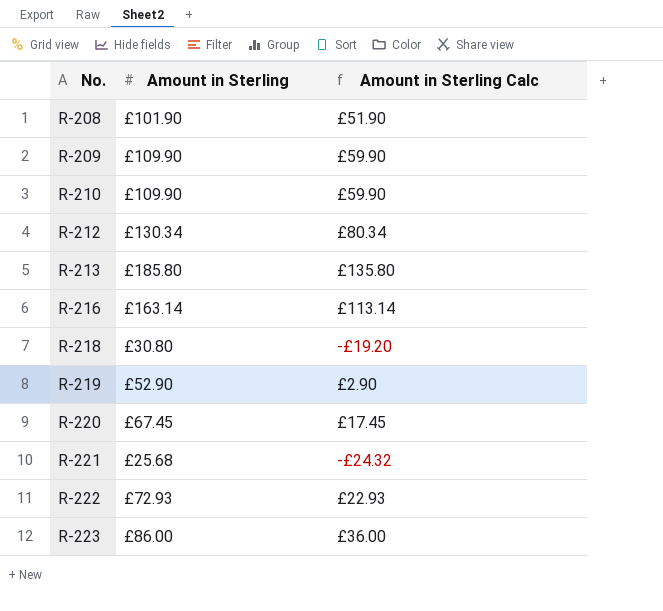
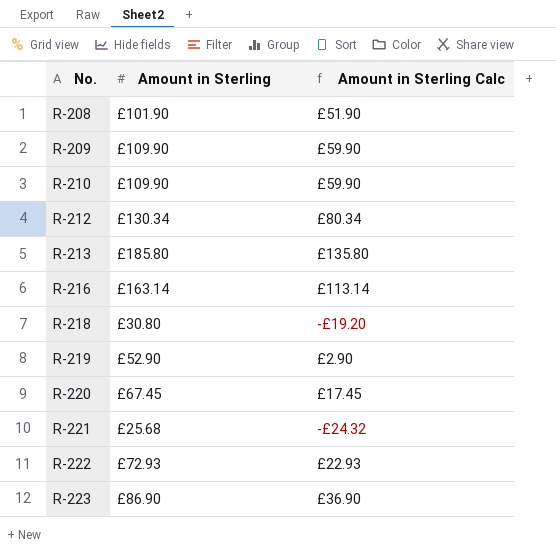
R-223 | Amount in Sterling: £86.00 -> £86.90
R-223 | Amount in Sterling Calc: £36.00 -> £36.90

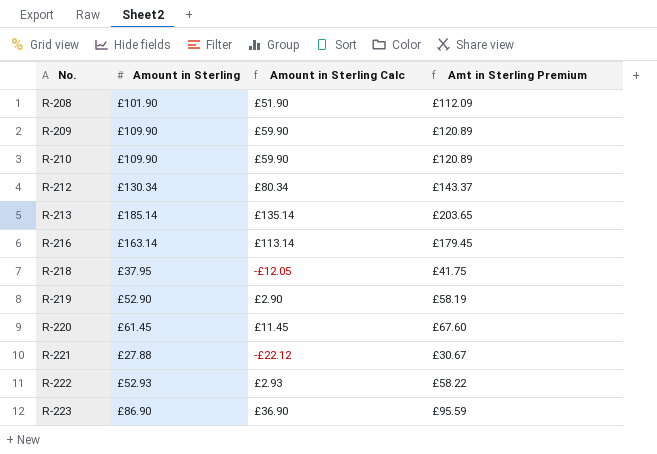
column Amt in Sterling Premium | formula: none -> [Amount in Sterling] * 1.1
R-213 | Amount in Sterling: £185.80 -> £185.14
R-213 | Amount in Sterling Calc: £135.80 -> £135.14
R-218 | Amount in Sterling: £30.80 -> £37.95
R-218 | Amount in Sterling Calc: -£19.20 -> -£12.05
R-220 | Amount in Sterling: £67.45 -> £61.45
R-220 | Amount in Sterling Calc: £17.45 -> £11.45
R-221 | Amount in Sterling: £25.68 -> £27.88
R-221 | Amount in Sterling Calc: -£24.32 -> -£22.12
R-222 | Amount in Sterling: £72.93 -> £52.93
R-222 | Amount in Sterling Calc: £22.93 -> £2.93

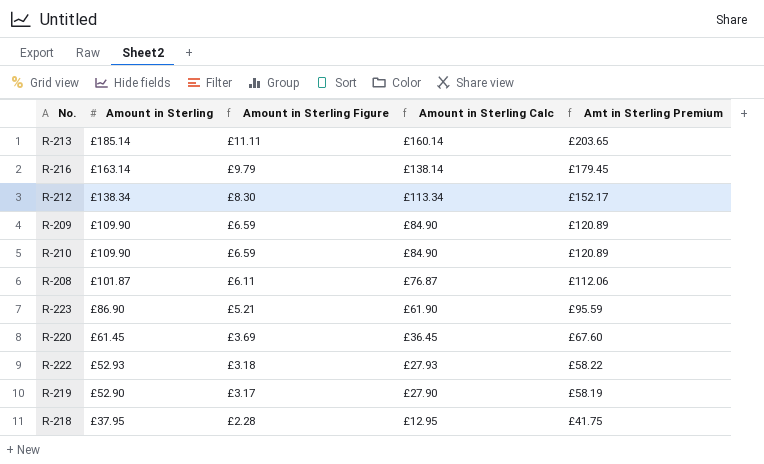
row order: No. ascending -> Amount in Sterling descending
column Amount in Sterling Figure | formula: none -> [Amount in Sterling] * 0.06
column Amount in Sterling Calc | formula: [Amount in Sterling] - 50 -> [Amount in Sterling] - 25
row R-221: £27.88 | -£22.12 | £30.67 -> none
R-212 | Amount in Sterling: £130.34 -> £138.34
R-212 | Amt in Sterling Premium: £143.37 -> £152.17
R-208 | Amount in Sterling: £101.90 -> £101.87
R-208 | Amt in Sterling Premium: £112.09 -> £112.06

